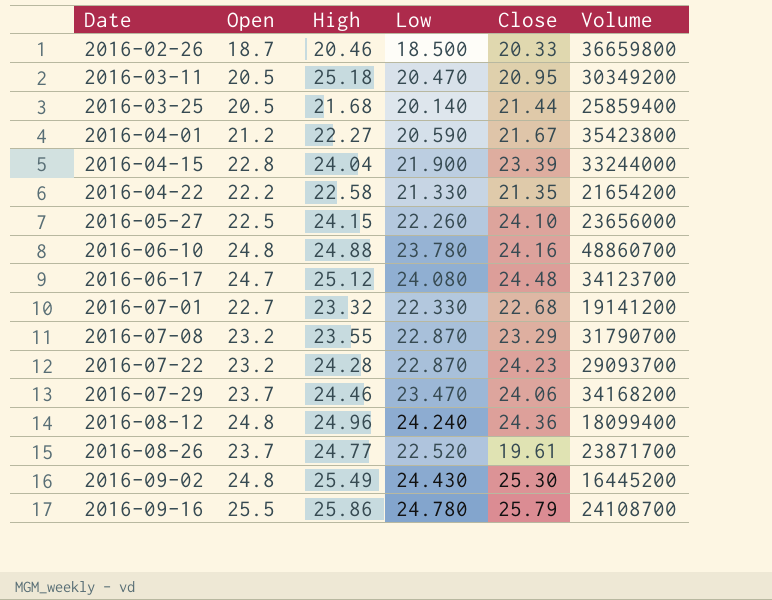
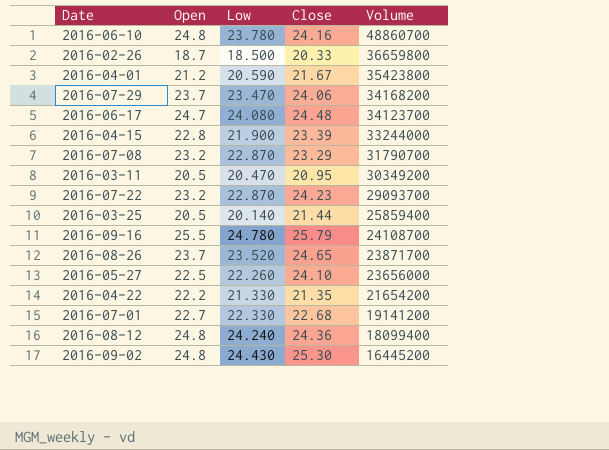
row order: Date ascending -> Volume descending
column High | position: 3 -> none
2016-08-26 | Low: 22.520 -> 23.520
2016-08-26 | Close: 19.61 -> 24.65

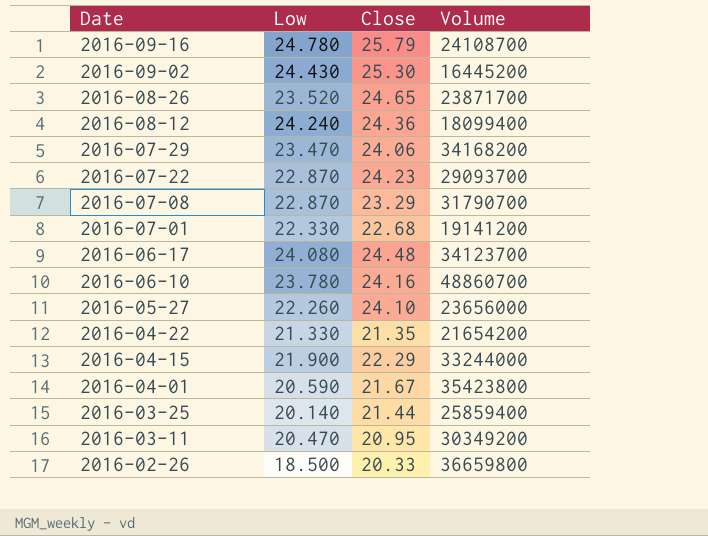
row order: Volume descending -> Date descending
column Open | position: 2 -> none
2016-04-15 | Close: 23.39 -> 22.29

